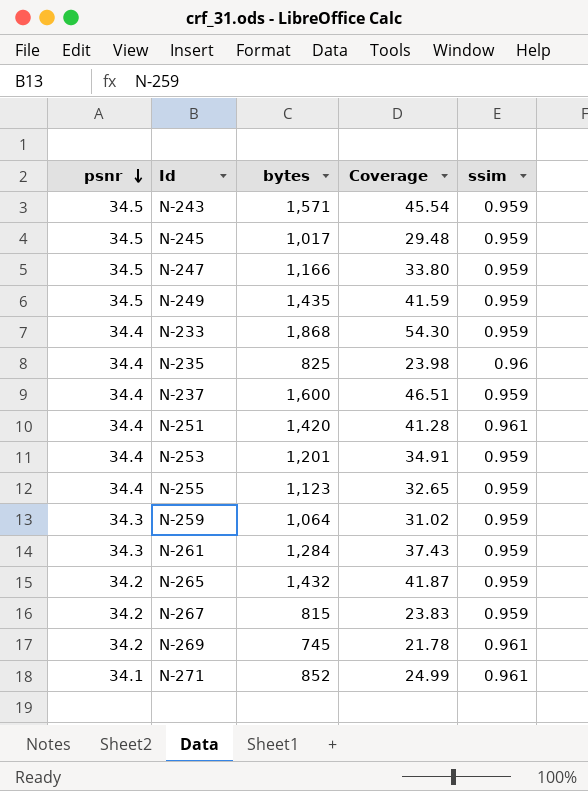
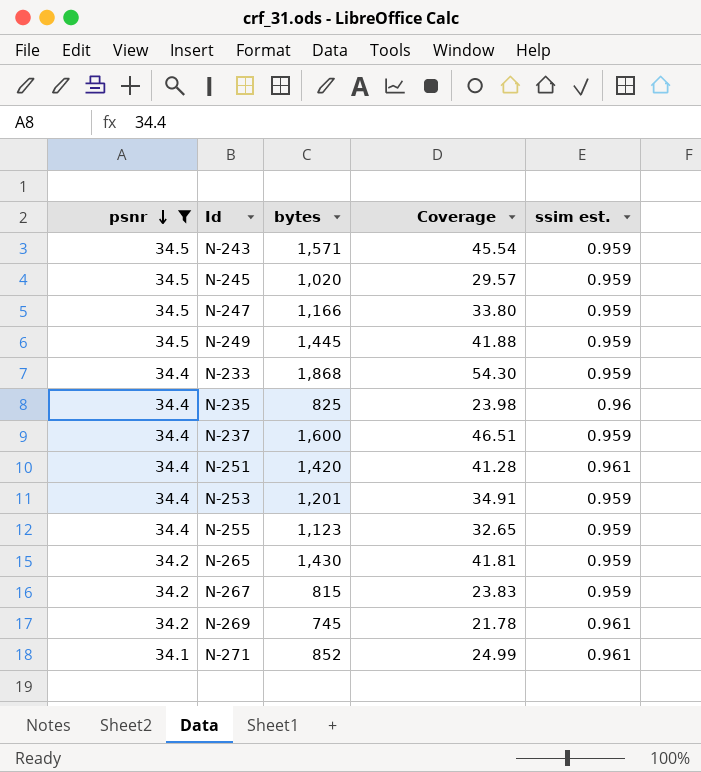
filter: none -> psnr != 34.3
column name: ssim -> ssim est.
N-245 | bytes: 1,017 -> 1,020
N-245 | Coverage: 29.48 -> 29.57
N-249 | bytes: 1,435 -> 1,445
N-249 | Coverage: 41.59 -> 41.88
N-265 | bytes: 1,432 -> 1,430
N-265 | Coverage: 41.87 -> 41.81

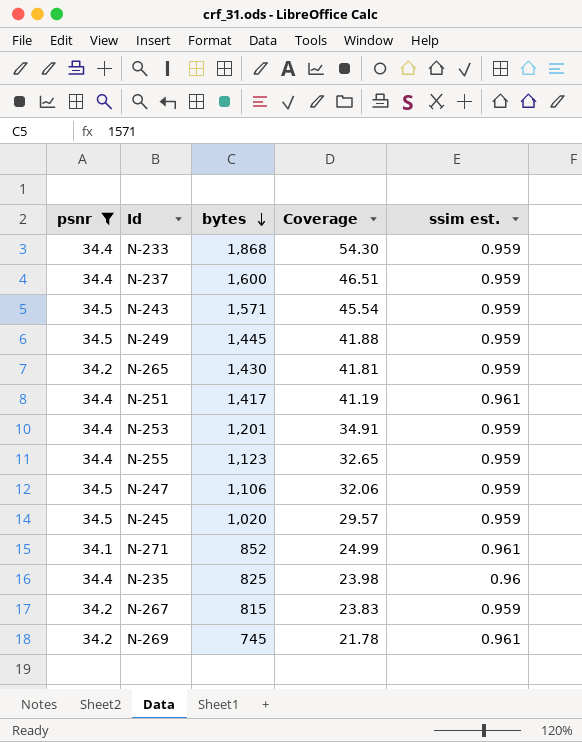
row order: psnr descending -> bytes descending
N-251 | bytes: 1,420 -> 1,417
N-251 | Coverage: 41.28 -> 41.19
N-247 | bytes: 1,166 -> 1,106
N-247 | Coverage: 33.80 -> 32.06

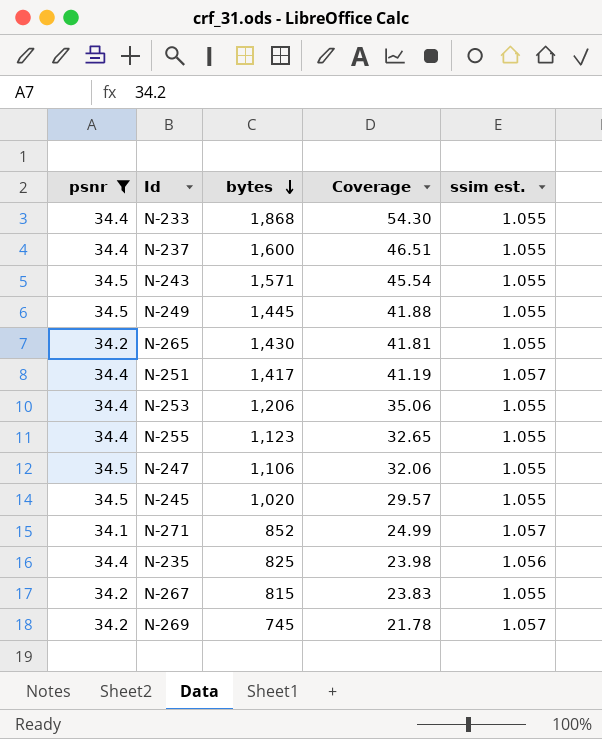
N-233 | ssim est.: 0.959 -> 1.055
N-237 | ssim est.: 0.959 -> 1.055
N-243 | ssim est.: 0.959 -> 1.055
N-249 | ssim est.: 0.959 -> 1.055
N-265 | ssim est.: 0.959 -> 1.055
N-251 | ssim est.: 0.961 -> 1.057
N-253 | bytes: 1,201 -> 1,206
N-253 | Coverage: 34.91 -> 35.06
N-253 | ssim est.: 0.959 -> 1.055
N-255 | ssim est.: 0.959 -> 1.055
N-247 | ssim est.: 0.959 -> 1.055
N-245 | ssim est.: 0.959 -> 1.055
N-271 | ssim est.: 0.961 -> 1.057
N-235 | ssim est.: 0.96 -> 1.056
N-267 | ssim est.: 0.959 -> 1.055
N-269 | ssim est.: 0.961 -> 1.057

